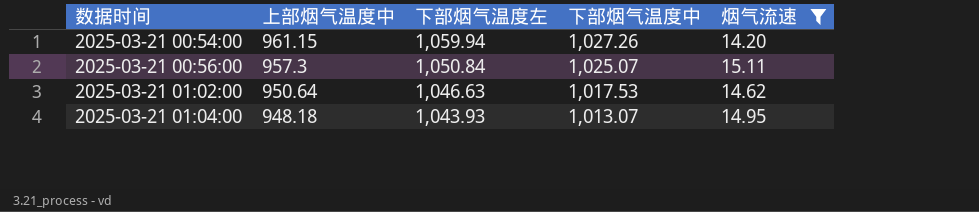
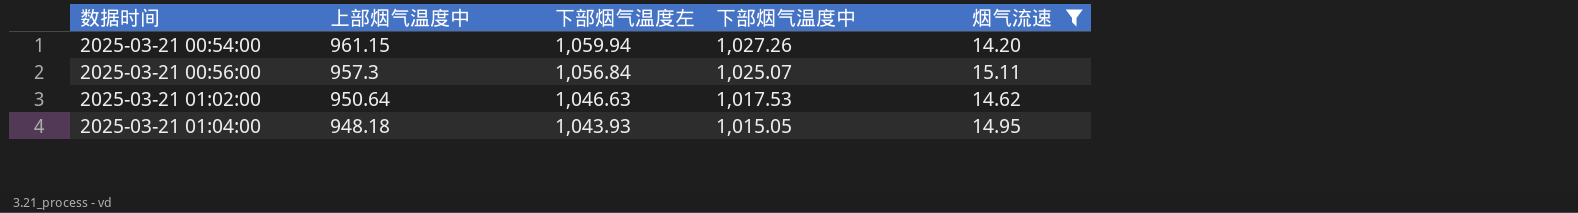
2025-03-21 00:56:00 | 下部烟气温度左: 1,050.84 -> 1,056.84
2025-03-21 01:04:00 | 下部烟气温度中: 1,013.07 -> 1,015.05

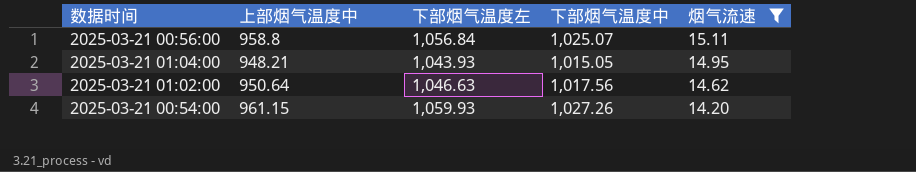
row order: 数据时间 ascending -> 烟气流速 descending
2025-03-21 00:56:00 | 上部烟气温度中: 957.3 -> 958.8
2025-03-21 01:04:00 | 上部烟气温度中: 948.18 -> 948.21
2025-03-21 01:02:00 | 下部烟气温度中: 1,017.53 -> 1,017.56
2025-03-21 00:54:00 | 下部烟气温度左: 1,059.94 -> 1,059.93

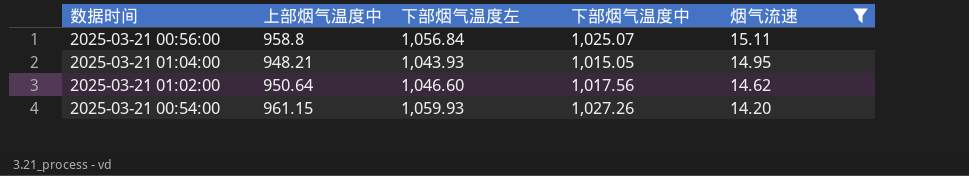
2025-03-21 01:02:00 | 下部烟气温度左: 1,046.63 -> 1,046.60

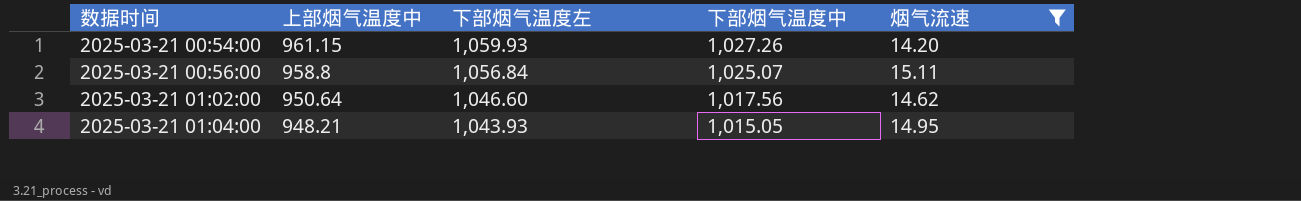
row order: 烟气流速 descending -> 数据时间 ascending

